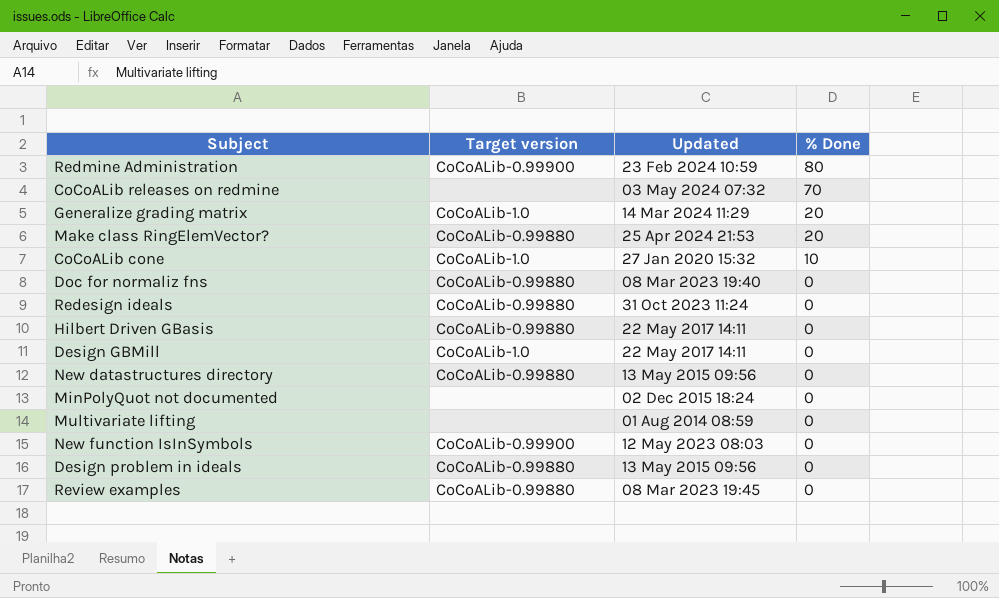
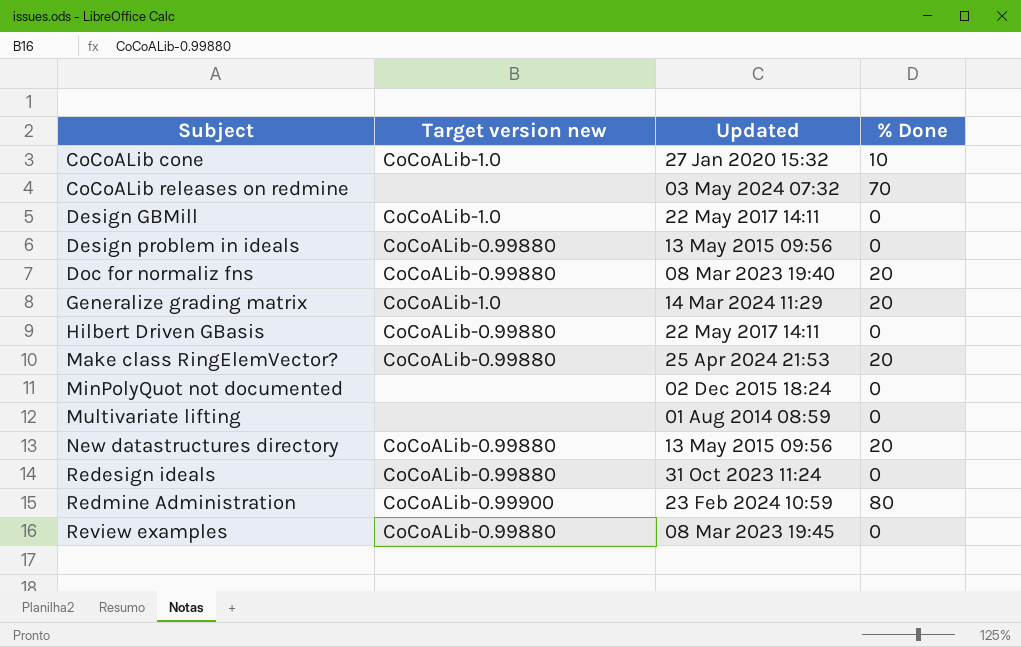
row order: % Done descending -> Subject ascending
column name: Target version -> Target version new
row New function IsInSymbols: CoCoALib-0.99900 | 12 May 2023 08:03 | 0 -> none
Doc for normaliz fns | % Done: 0 -> 20
New datastructures directory | % Done: 0 -> 20

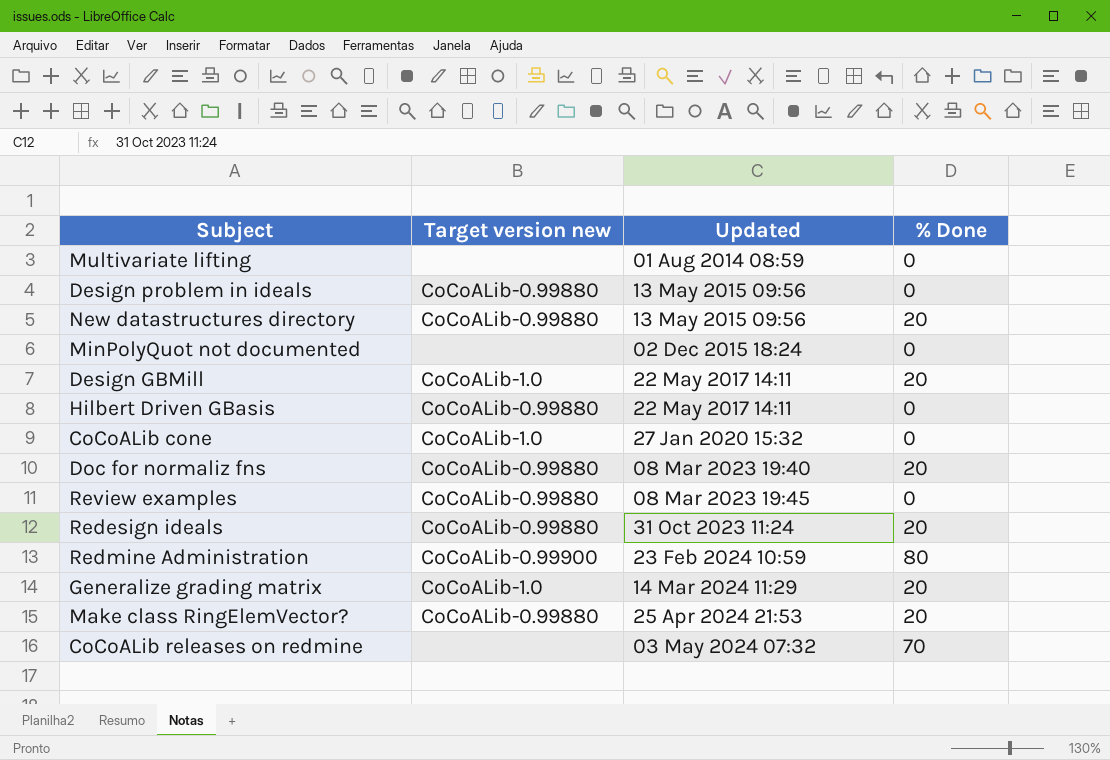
row order: Subject ascending -> Updated ascending
Design GBMill | % Done: 0 -> 20
CoCoALib cone | % Done: 10 -> 0
Redesign ideals | % Done: 0 -> 20

